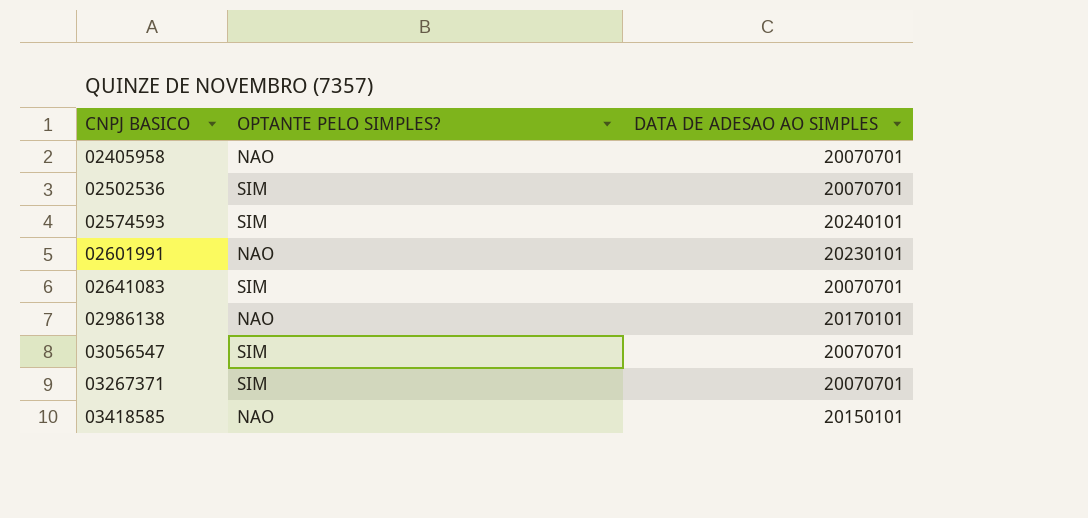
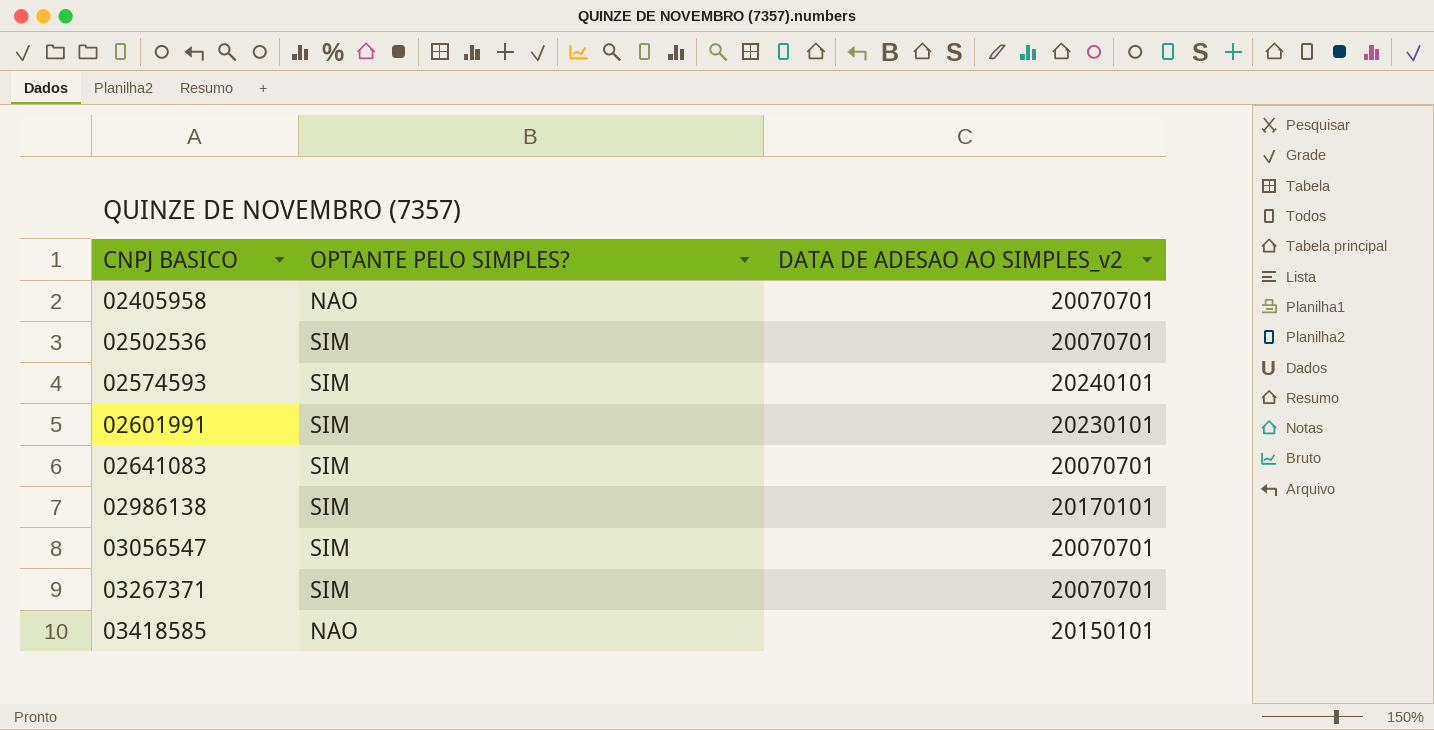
column name: DATA DE ADESAO AO SIMPLES -> DATA DE ADESAO AO SIMPLES_v2
02601991 | OPTANTE PELO SIMPLES?: NAO -> SIM
02986138 | OPTANTE PELO SIMPLES?: NAO -> SIM

